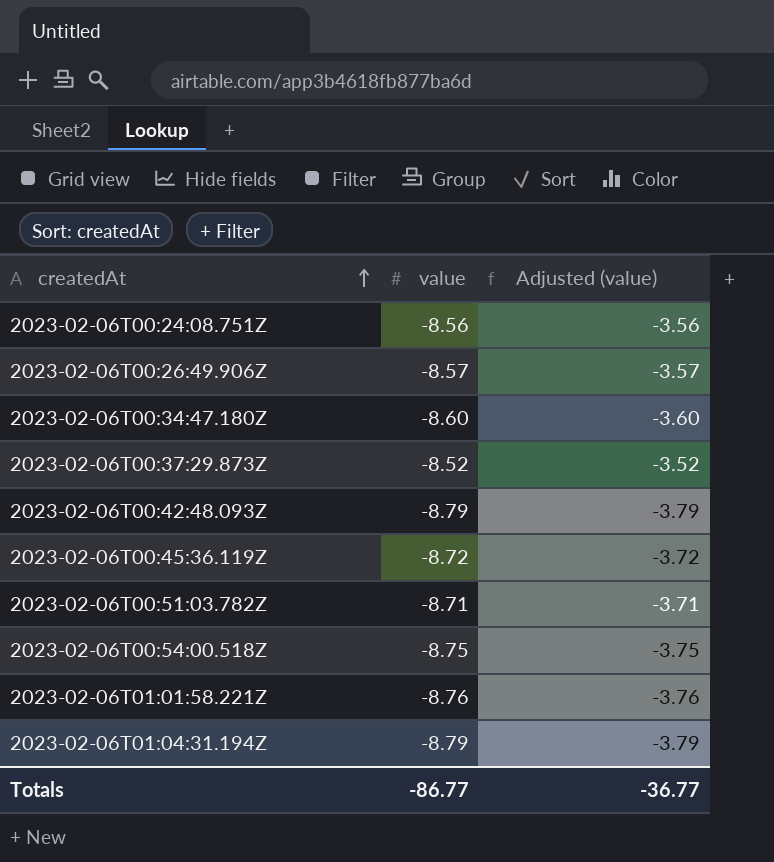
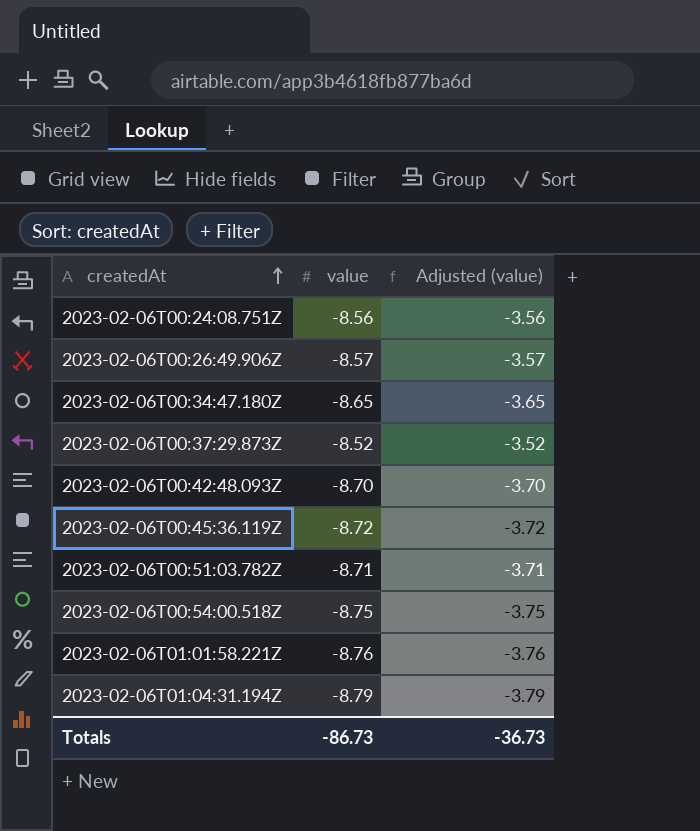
2023-02-06T00:34:47.180Z | value: -8.60 -> -8.65
2023-02-06T00:34:47.180Z | Adjusted (value): -3.60 -> -3.65
2023-02-06T00:42:48.093Z | value: -8.79 -> -8.70
2023-02-06T00:42:48.093Z | Adjusted (value): -3.79 -> -3.70
Totals | value: -86.77 -> -86.73
Totals | Adjusted (value): -36.77 -> -36.73

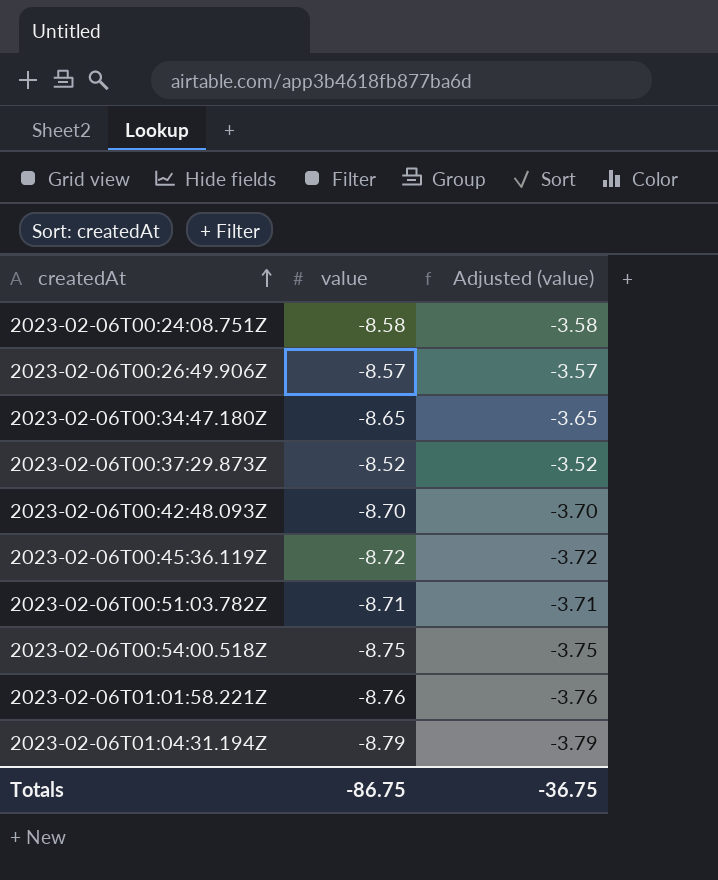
2023-02-06T00:24:08.751Z | value: -8.56 -> -8.58
2023-02-06T00:24:08.751Z | Adjusted (value): -3.56 -> -3.58
Totals | value: -86.73 -> -86.75
Totals | Adjusted (value): -36.73 -> -36.75

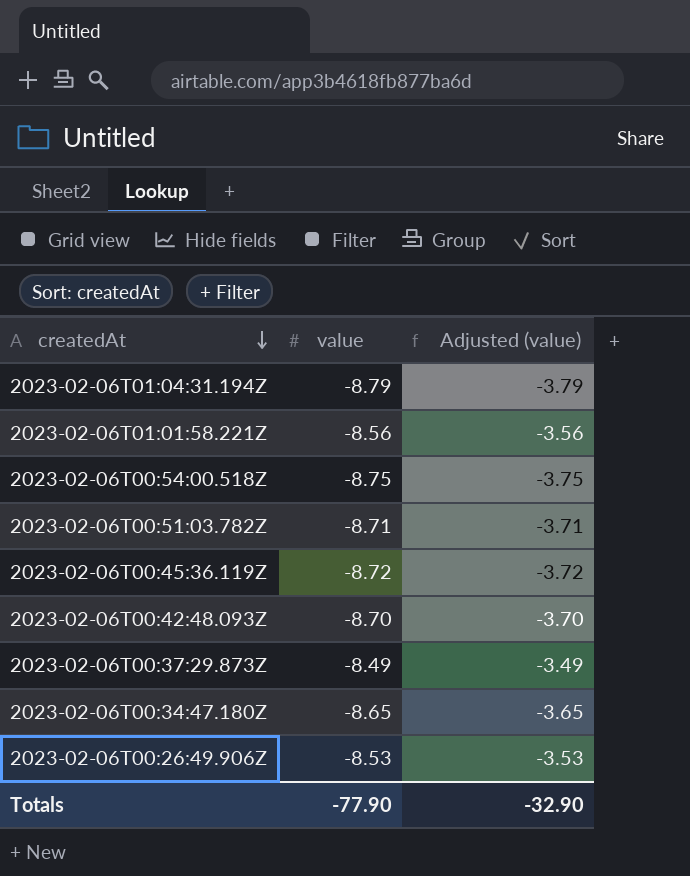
row order: createdAt ascending -> createdAt descending
row 2023-02-06T00:24:08.751Z: -8.58 | -3.58 -> none
2023-02-06T01:01:58.221Z | value: -8.76 -> -8.56
2023-02-06T01:01:58.221Z | Adjusted (value): -3.76 -> -3.56
2023-02-06T00:37:29.873Z | value: -8.52 -> -8.49
2023-02-06T00:37:29.873Z | Adjusted (value): -3.52 -> -3.49
2023-02-06T00:26:49.906Z | value: -8.57 -> -8.53
2023-02-06T00:26:49.906Z | Adjusted (value): -3.57 -> -3.53
Totals | value: -86.75 -> -77.90
Totals | Adjusted (value): -36.75 -> -32.90

